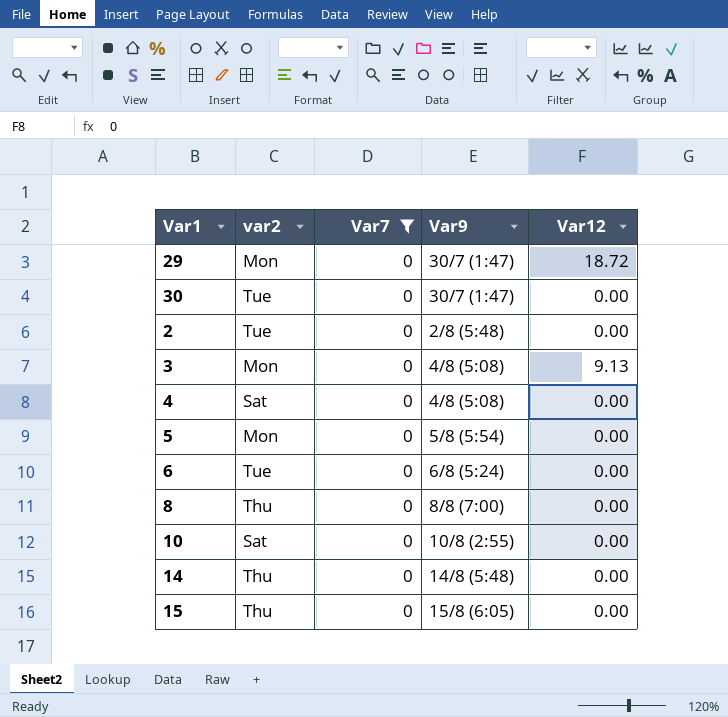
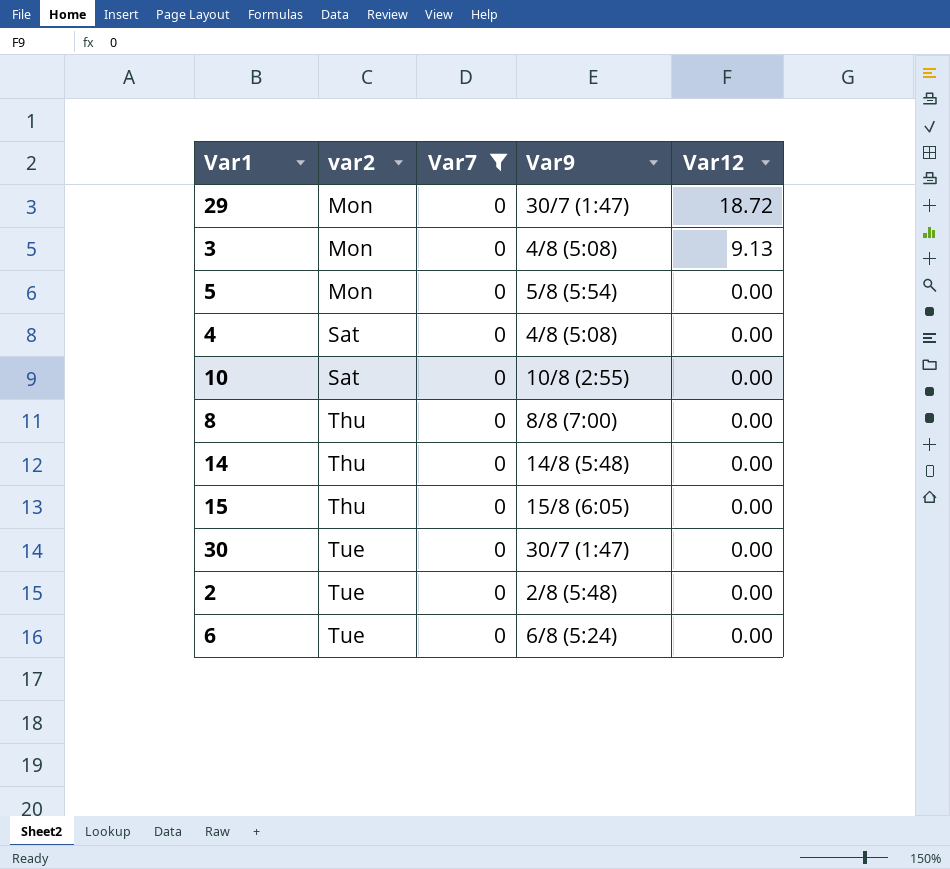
row order: none -> var2 ascending

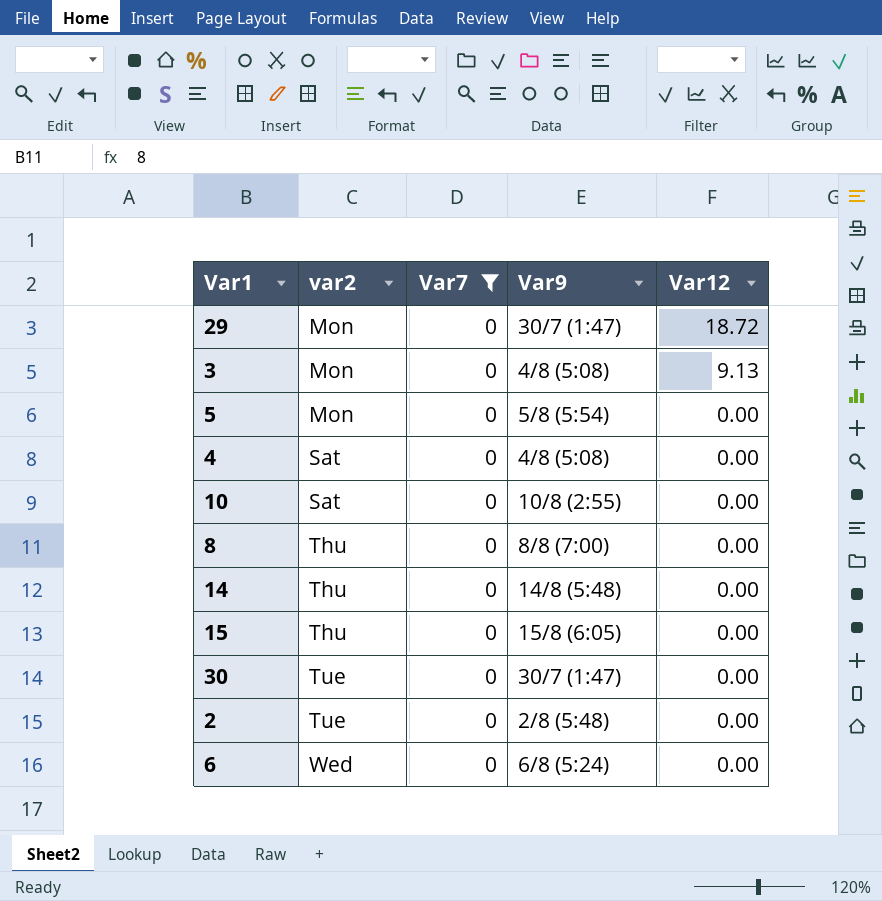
6 | var2: Tue -> Wed

